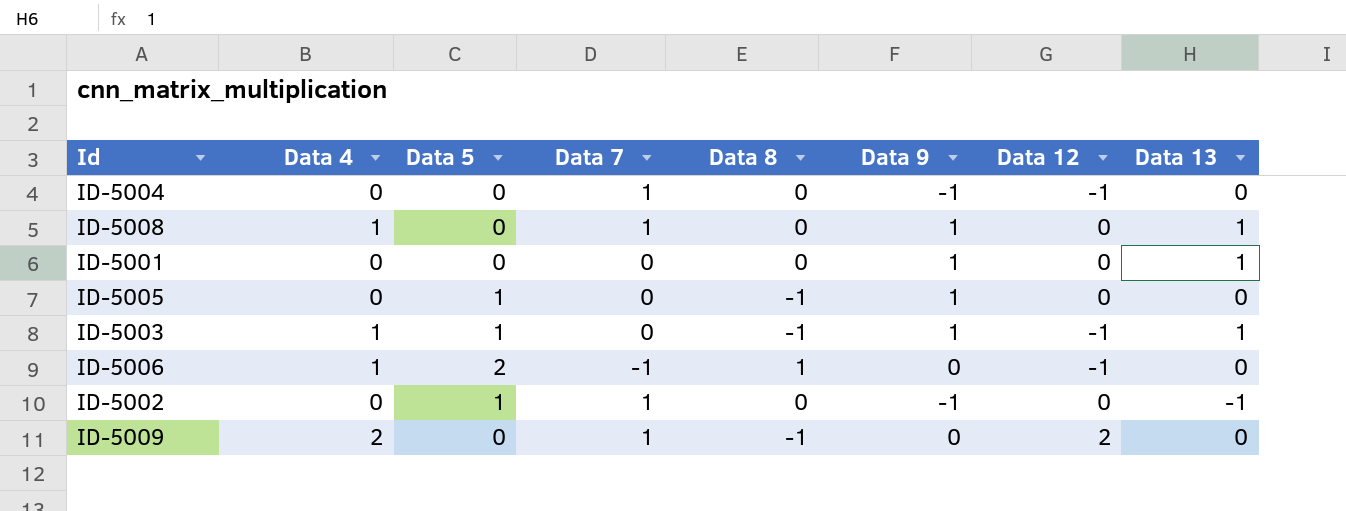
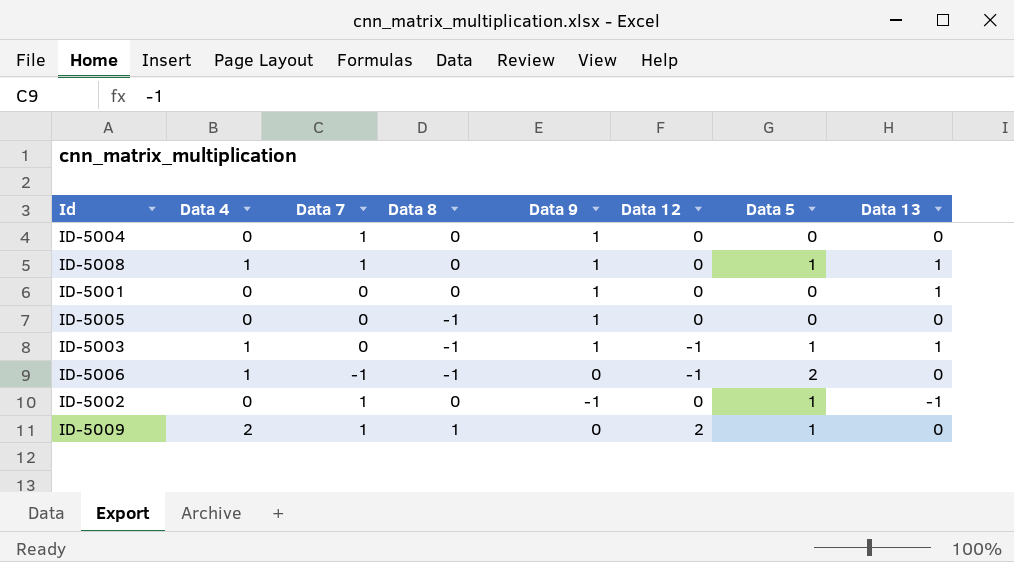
column Data 5 | position: 3 -> 7
ID-5004 | Data 9: -1 -> 1
ID-5004 | Data 12: -1 -> 0
ID-5008 | Data 5: 0 -> 1
ID-5005 | Data 5: 1 -> 0
ID-5006 | Data 8: 1 -> -1
ID-5009 | Data 8: -1 -> 1
ID-5009 | Data 5: 0 -> 1

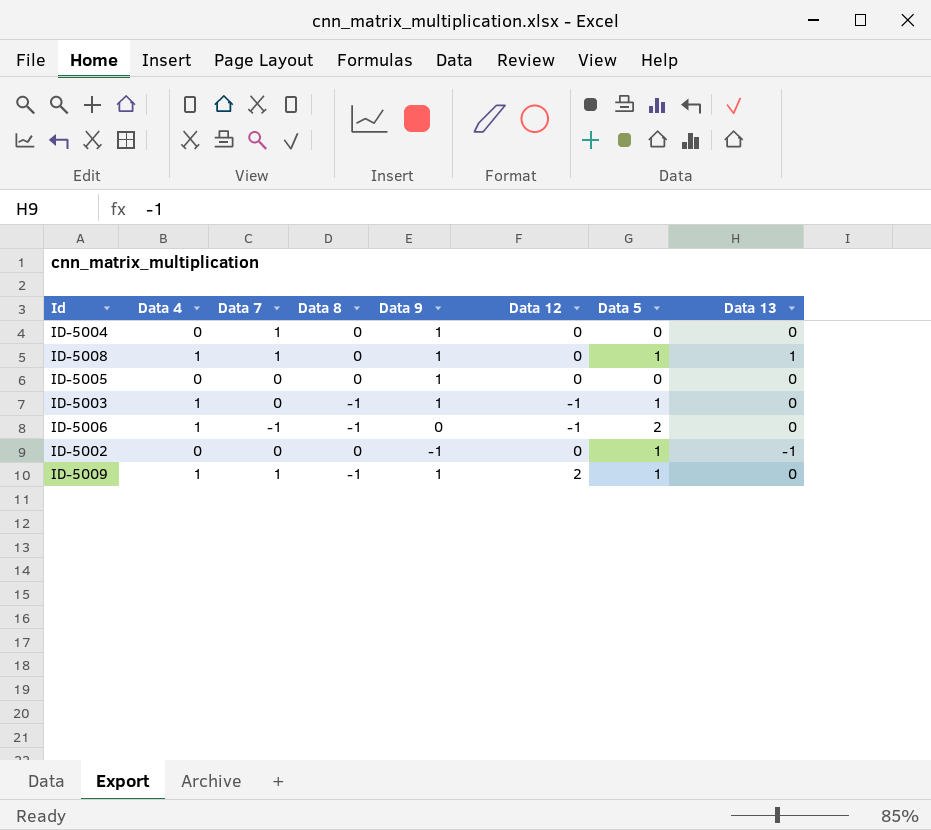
row ID-5001: 0 | 0 | 0 | 1 | 0 | 0 | 1 -> none
ID-5005 | Data 8: -1 -> 0
ID-5003 | Data 13: 1 -> 0
ID-5002 | Data 7: 1 -> 0
ID-5009 | Data 4: 2 -> 1
ID-5009 | Data 8: 1 -> -1
ID-5009 | Data 9: 0 -> 1

